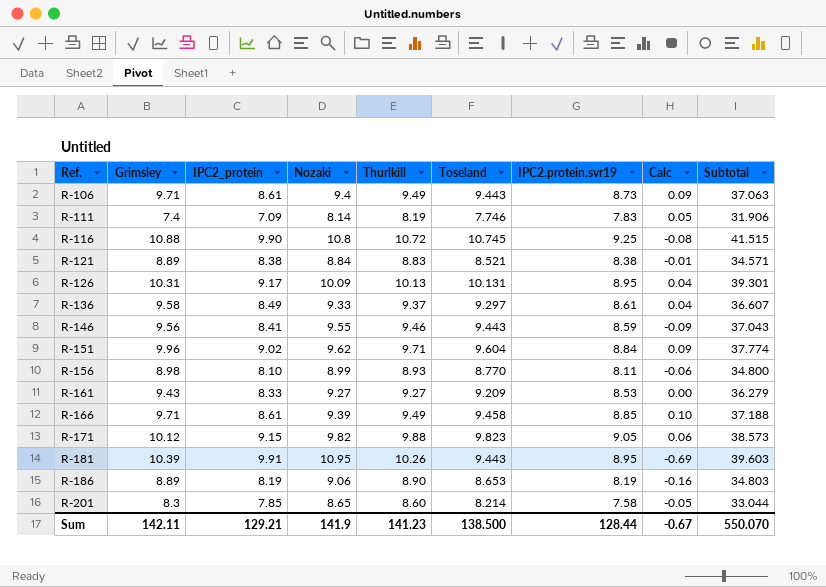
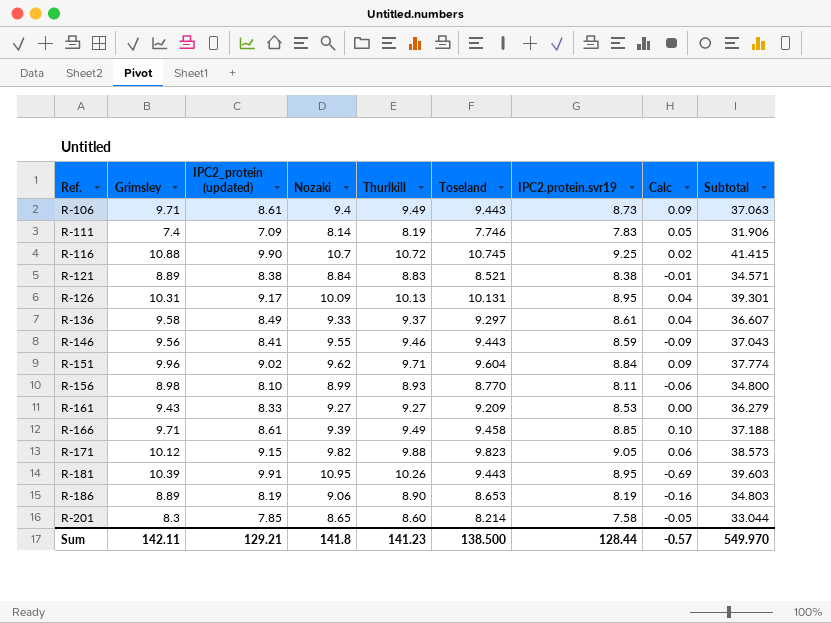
column name: IPC2_protein -> IPC2_protein (updated)
R-116 | Nozaki: 10.8 -> 10.7
R-116 | Calc: -0.08 -> 0.02
R-116 | Subtotal: 41.515 -> 41.415
Sum | Nozaki: 141.9 -> 141.8
Sum | Calc: -0.67 -> -0.57
Sum | Subtotal: 550.070 -> 549.970

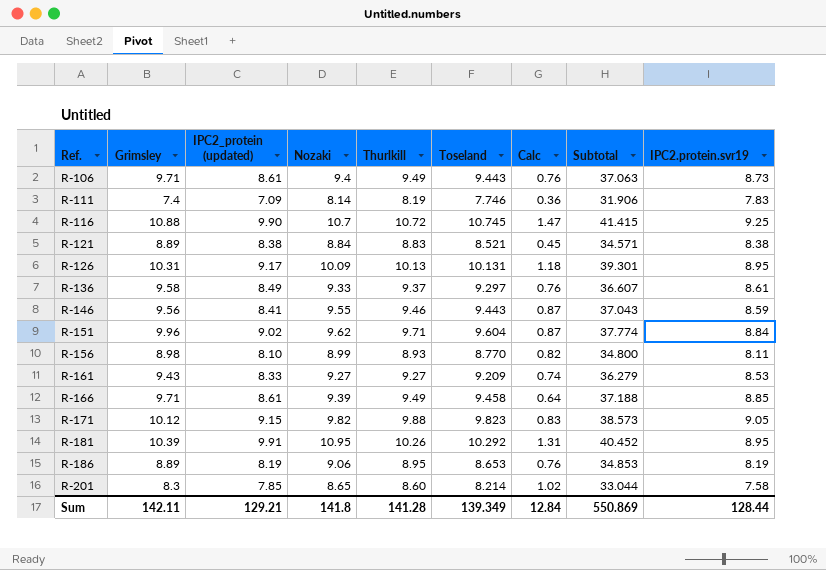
column Calc | formula: [Thurlkill] - [Nozaki] -> [Thurlkill] - [IPC2.protein.svr19]
column IPC2.protein.svr19 | position: 7 -> 9
R-181 | Toseland: 9.443 -> 10.292
R-181 | Subtotal: 39.603 -> 40.452
R-186 | Thurlkill: 8.90 -> 8.95
R-186 | Subtotal: 34.803 -> 34.853
Sum | Thurlkill: 141.23 -> 141.28
Sum | Toseland: 138.500 -> 139.349
Sum | Calc: -0.57 -> 12.84
Sum | Subtotal: 549.970 -> 550.869

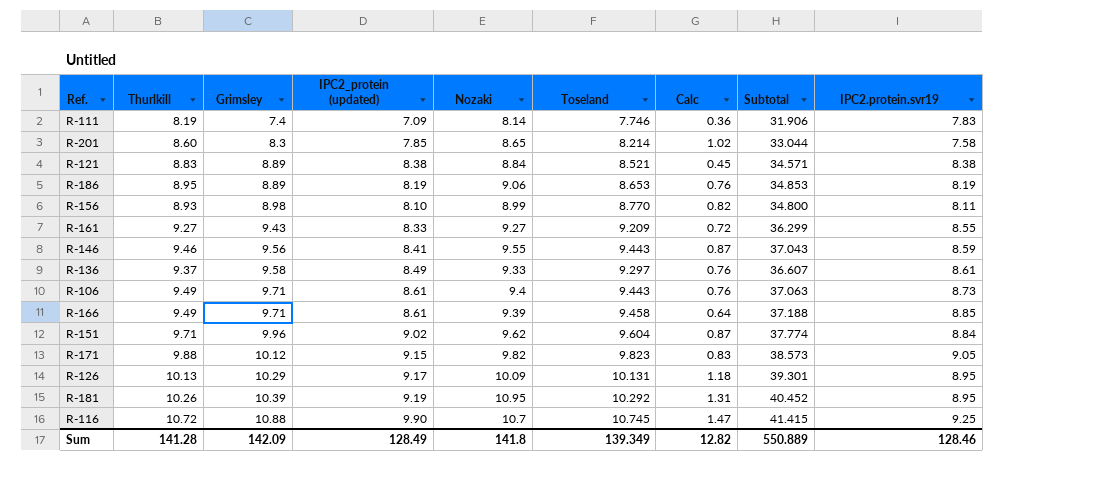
row order: Ref. ascending -> Grimsley ascending
column Thurlkill | position: 5 -> 2
R-161 | Calc: 0.74 -> 0.72
R-161 | Subtotal: 36.279 -> 36.299
R-161 | IPC2.protein.svr19: 8.53 -> 8.55
R-126 | Grimsley: 10.31 -> 10.29
R-181 | IPC2_protein (updated): 9.91 -> 9.19
Sum | Grimsley: 142.11 -> 142.09
Sum | IPC2_protein (updated): 129.21 -> 128.49
Sum | Calc: 12.84 -> 12.82
Sum | Subtotal: 550.869 -> 550.889
Sum | IPC2.protein.svr19: 128.44 -> 128.46

